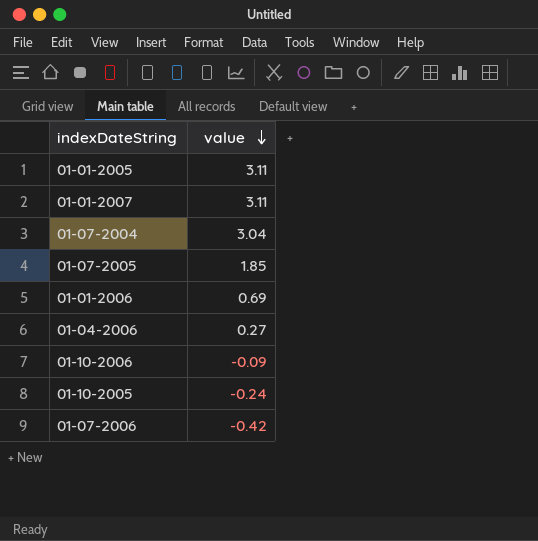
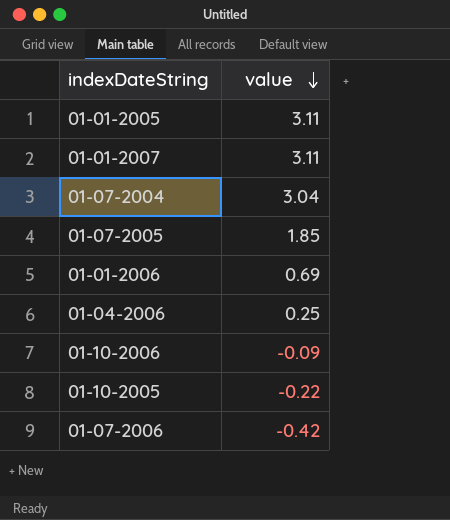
01-04-2006 | value: 0.27 -> 0.25
01-10-2005 | value: -0.24 -> -0.22

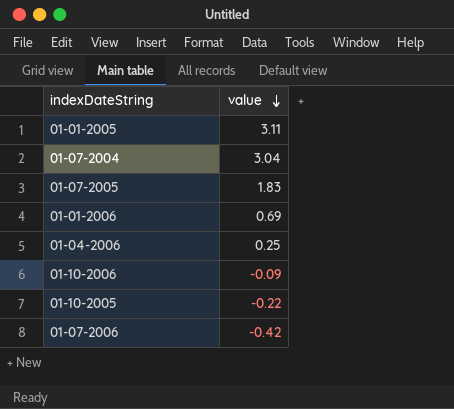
row 01-01-2007: 3.11 -> none
01-07-2005 | value: 1.85 -> 1.83

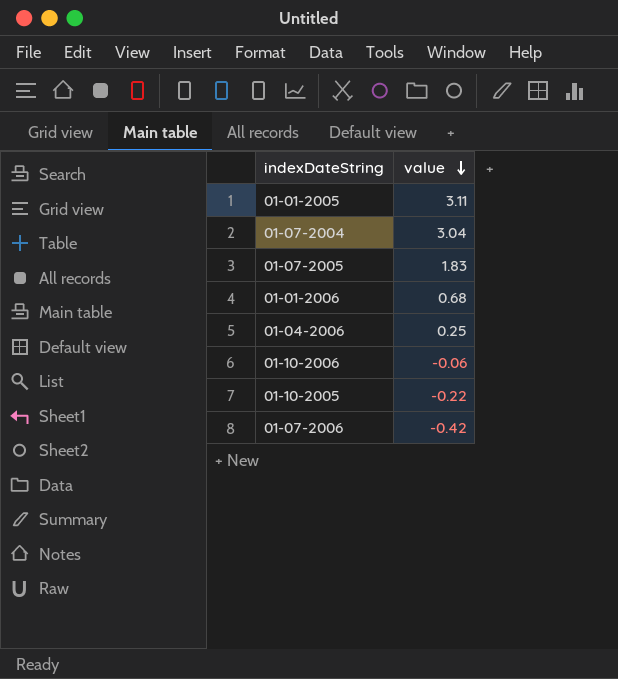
01-01-2006 | value: 0.69 -> 0.68
01-10-2006 | value: -0.09 -> -0.06

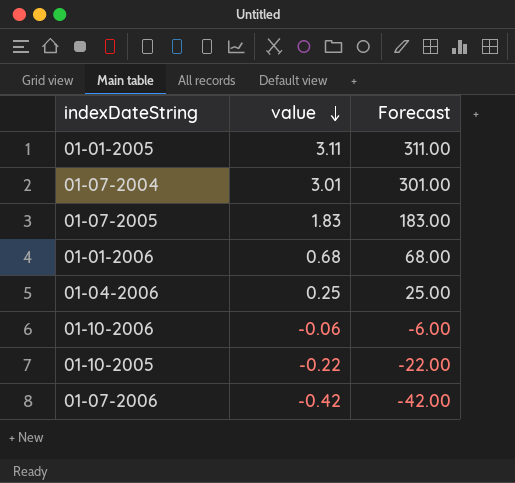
column Forecast | formula: none -> [value] * 100
01-07-2004 | value: 3.04 -> 3.01

